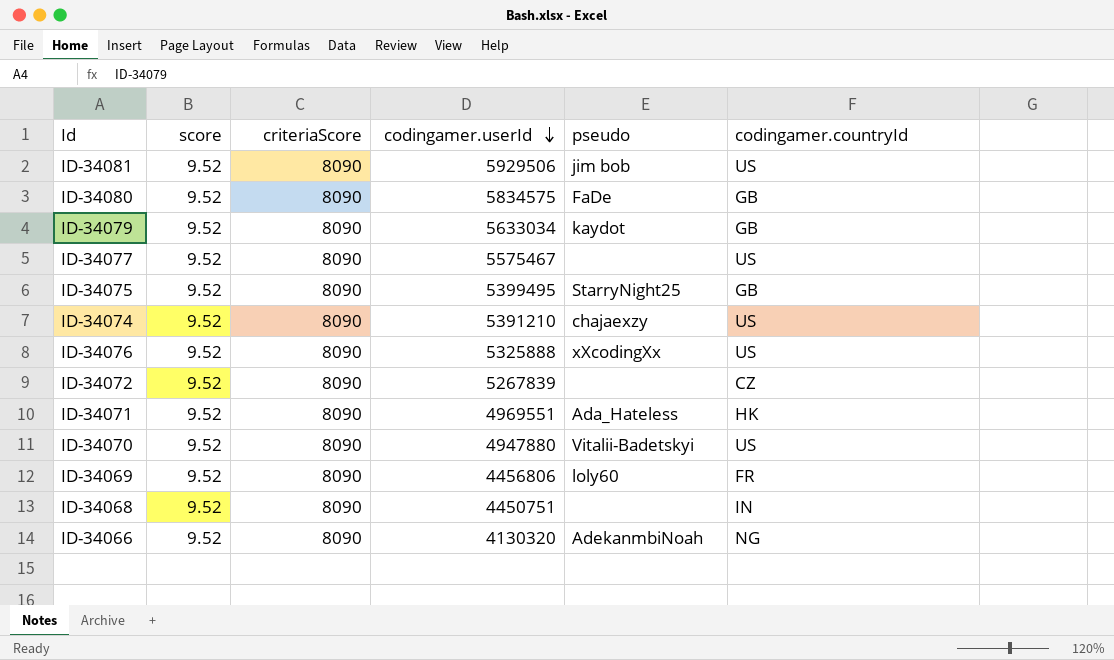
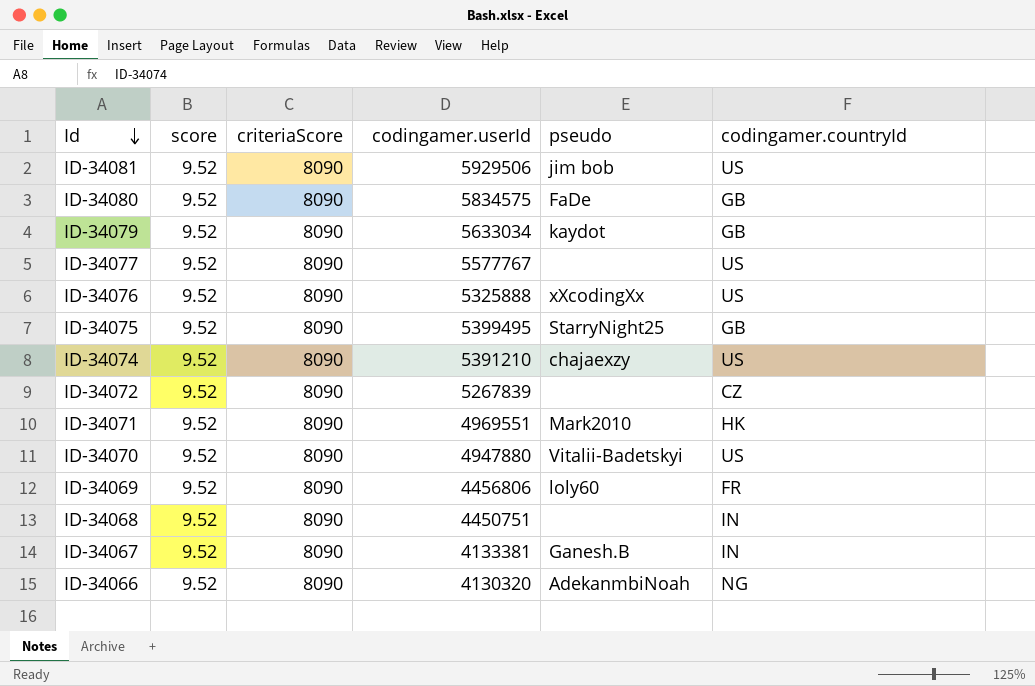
row order: codingamer.userId descending -> Id descending
ID-34077 | codingamer.userId: 5575467 -> 5577767
ID-34071 | pseudo: Ada_Hateless -> Mark2010
row ID-34067: none -> 9.52 | 8090 | 4133381 | Ganesh.B | IN

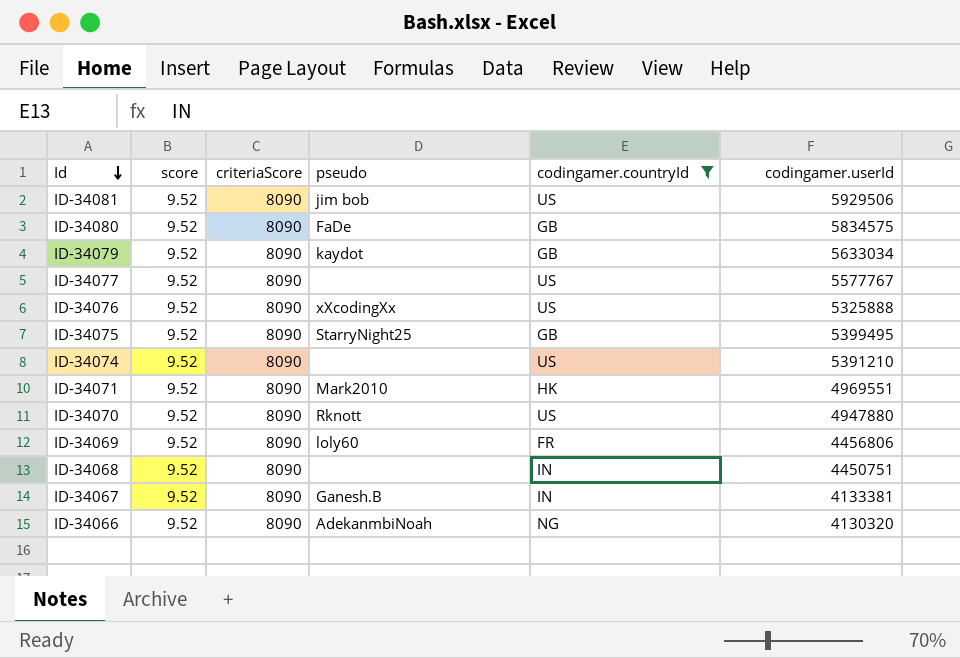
filter: none -> codingamer.countryId != CZ
column codingamer.userId | position: 4 -> 6
ID-34074 | pseudo: chajaexzy -> none
ID-34070 | pseudo: Vitalii-Badetskyi -> Rknott

